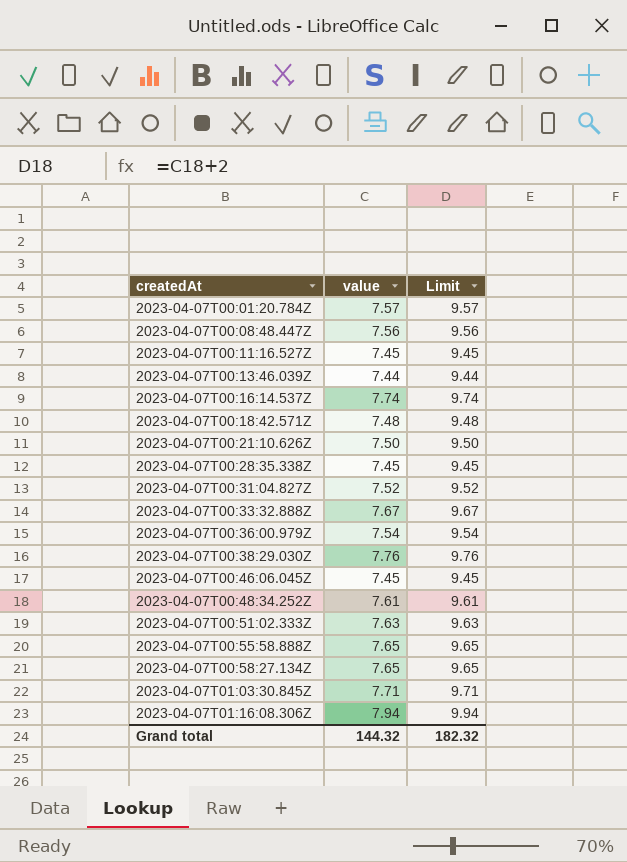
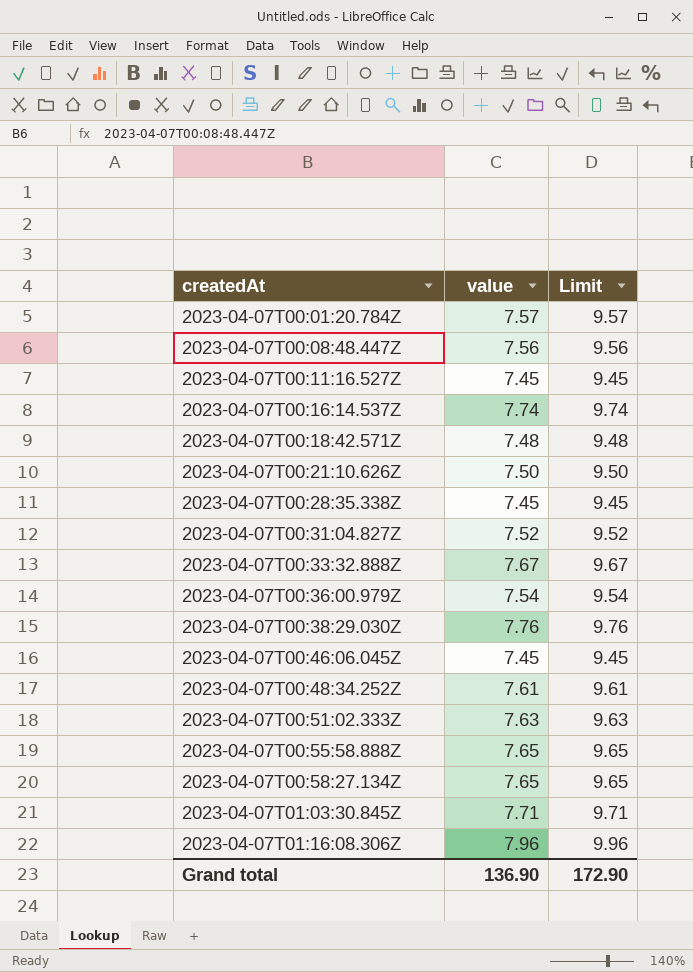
row 2023-04-07T00:13:46.039Z: 7.44 | 9.44 -> none
2023-04-07T01:16:08.306Z | value: 7.94 -> 7.96
2023-04-07T01:16:08.306Z | Limit: 9.94 -> 9.96
Grand total | value: 144.32 -> 136.90
Grand total | Limit: 182.32 -> 172.90

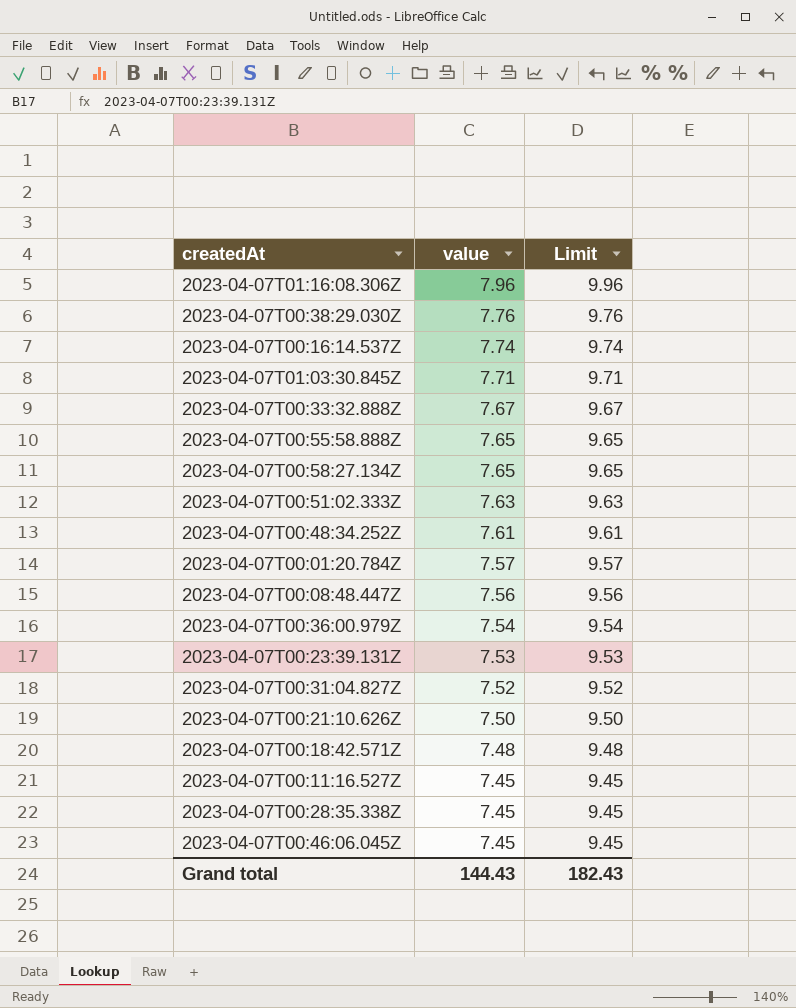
row order: createdAt ascending -> value descending
row 2023-04-07T00:23:39.131Z: none -> 7.53 | 9.53
Grand total | value: 136.90 -> 144.43
Grand total | Limit: 172.90 -> 182.43

